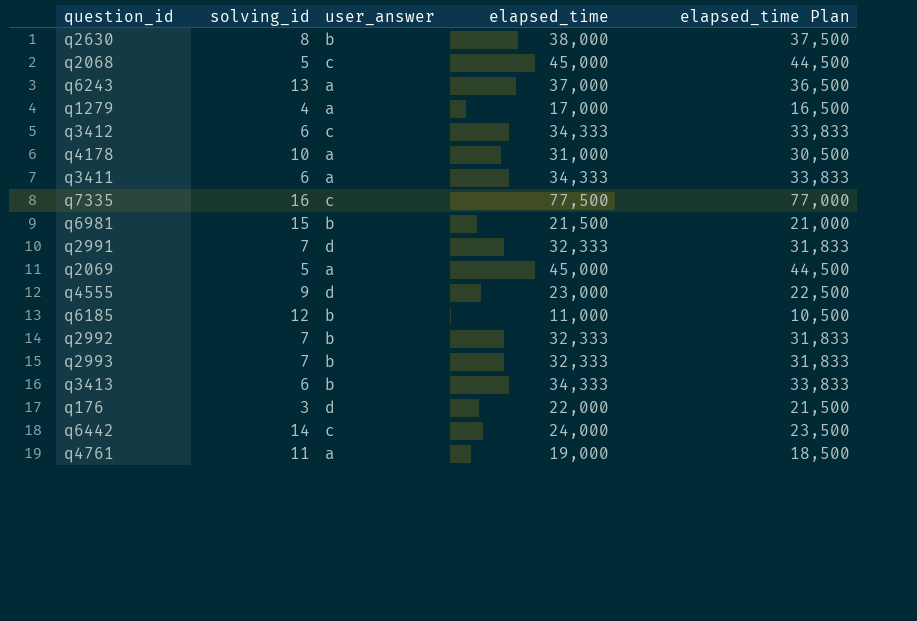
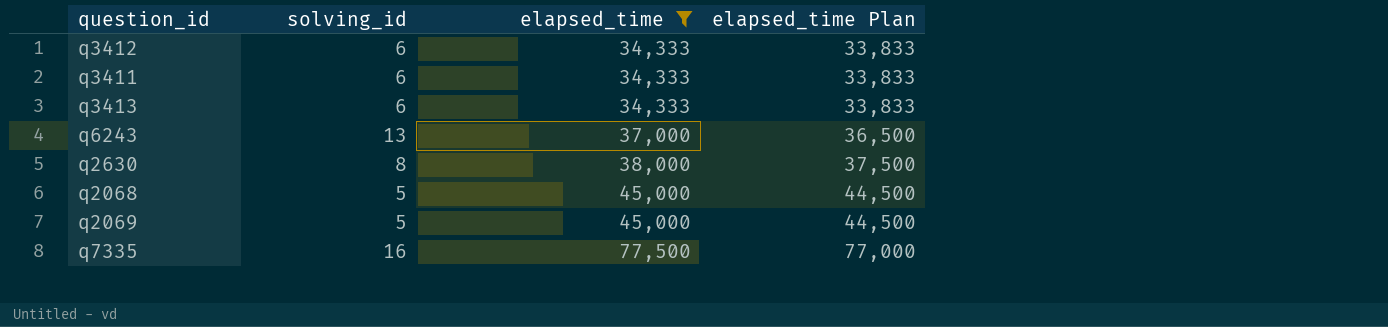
filter: none -> elapsed_time >= 34,333
row order: none -> elapsed_time ascending
column user_answer | position: 3 -> none

